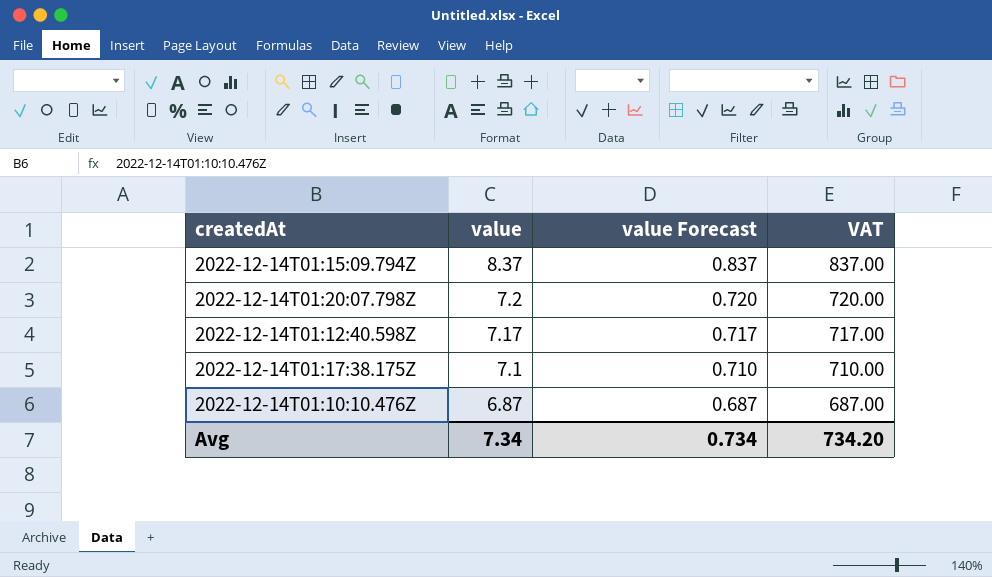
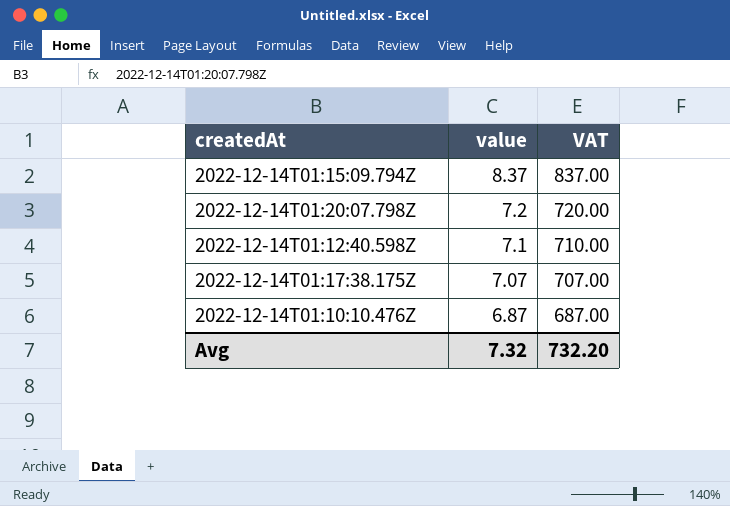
column value Forecast | formula: [value] * 0.1 -> none
2022-12-14T01:12:40.598Z | value: 7.17 -> 7.1
2022-12-14T01:12:40.598Z | VAT: 717.00 -> 710.00
2022-12-14T01:17:38.175Z | value: 7.1 -> 7.07
2022-12-14T01:17:38.175Z | VAT: 710.00 -> 707.00
Avg | value: 7.34 -> 7.32
Avg | VAT: 734.20 -> 732.20

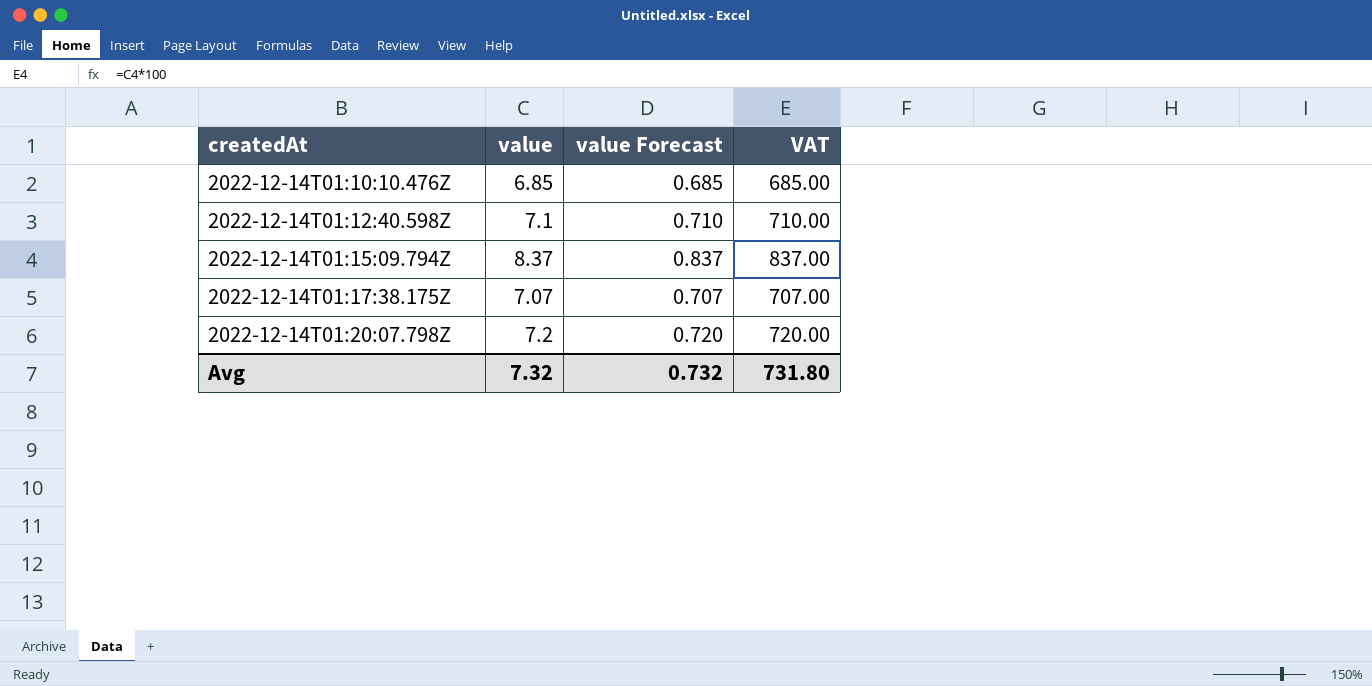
row order: value descending -> createdAt ascending
column value Forecast | formula: none -> [value] * 0.1
2022-12-14T01:10:10.476Z | value: 6.87 -> 6.85
2022-12-14T01:10:10.476Z | VAT: 687.00 -> 685.00
Avg | VAT: 732.20 -> 731.80

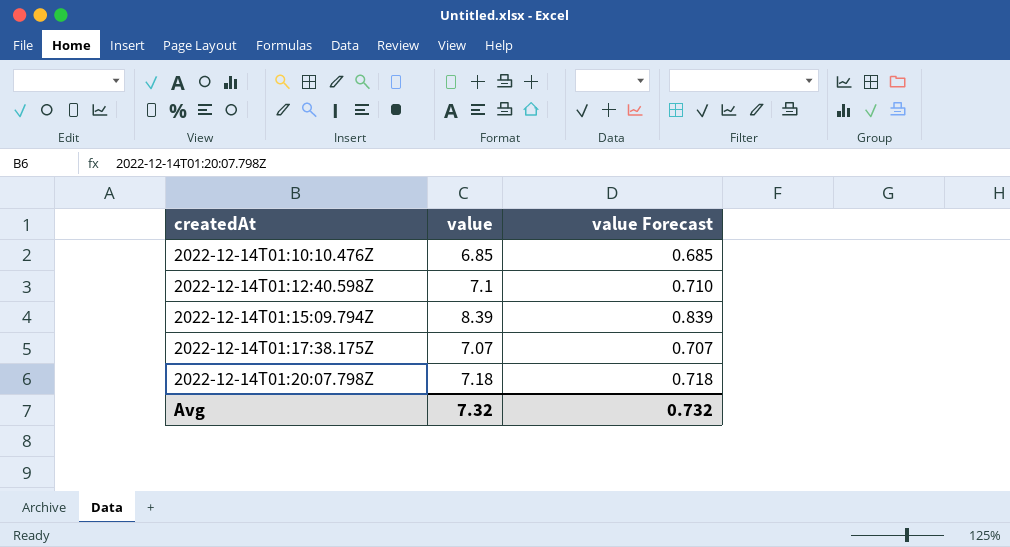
column VAT | formula: [value] * 100 -> none
2022-12-14T01:15:09.794Z | value: 8.37 -> 8.39
2022-12-14T01:15:09.794Z | value Forecast: 0.837 -> 0.839
2022-12-14T01:20:07.798Z | value: 7.2 -> 7.18
2022-12-14T01:20:07.798Z | value Forecast: 0.720 -> 0.718

